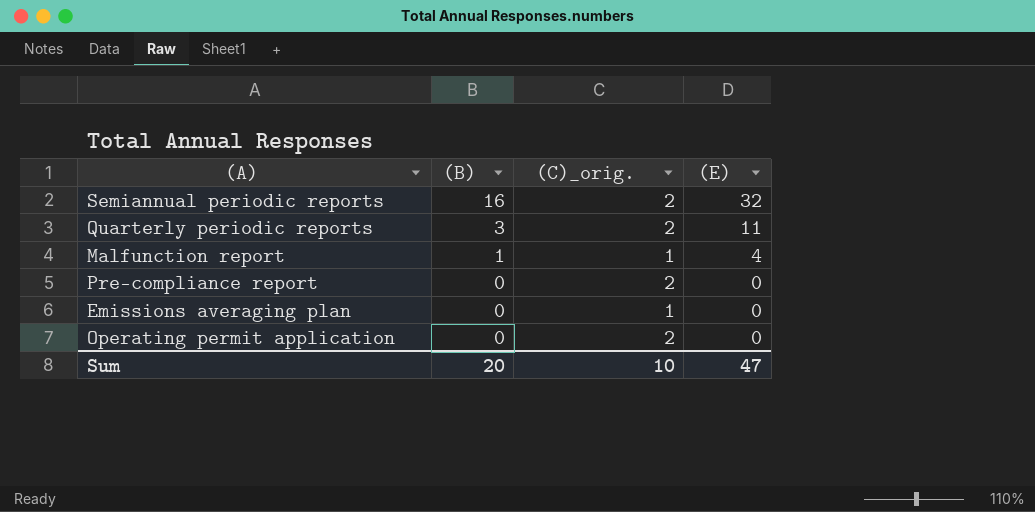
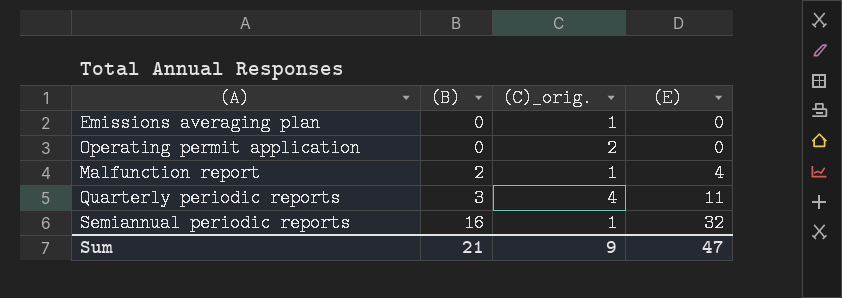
row order: (B) descending -> (B) ascending
row Pre-compliance report: 0 | 2 | 0 -> none
Malfunction report | (B): 1 -> 2
Quarterly periodic reports | (C)_orig.: 2 -> 4
Semiannual periodic reports | (C)_orig.: 2 -> 1
Sum | (B): 20 -> 21
Sum | (C)_orig.: 10 -> 9

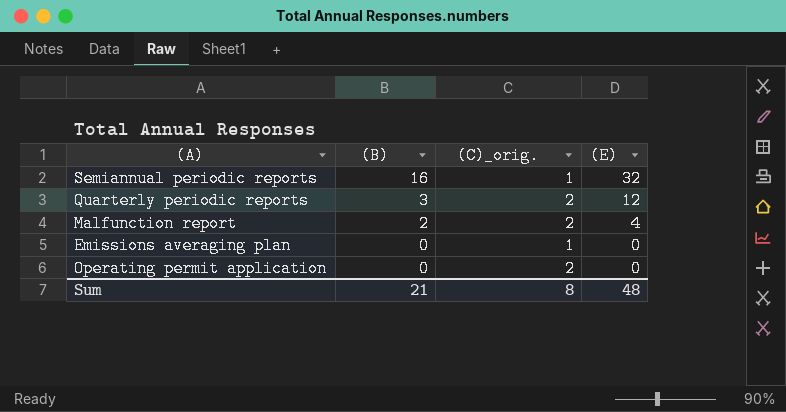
row order: (B) ascending -> (B) descending
Quarterly periodic reports | (C)_orig.: 4 -> 2
Quarterly periodic reports | (E): 11 -> 12
Malfunction report | (C)_orig.: 1 -> 2
Sum | (C)_orig.: 9 -> 8
Sum | (E): 47 -> 48

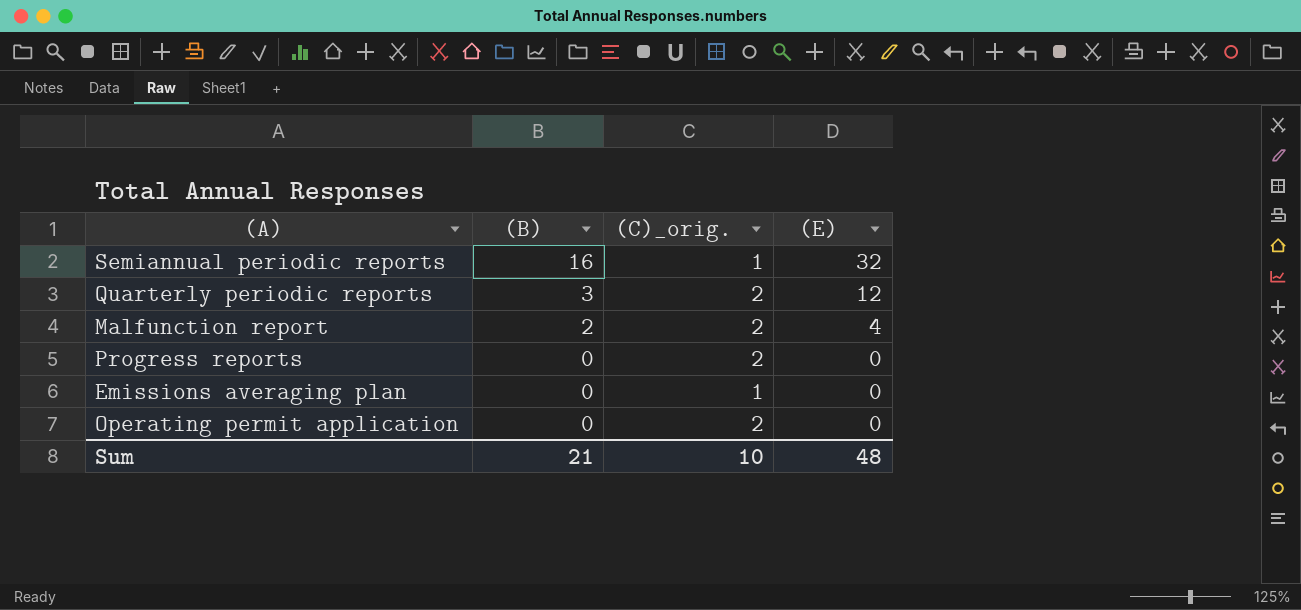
row Progress reports: none -> 0 | 2 | 0
Sum | (C)_orig.: 8 -> 10

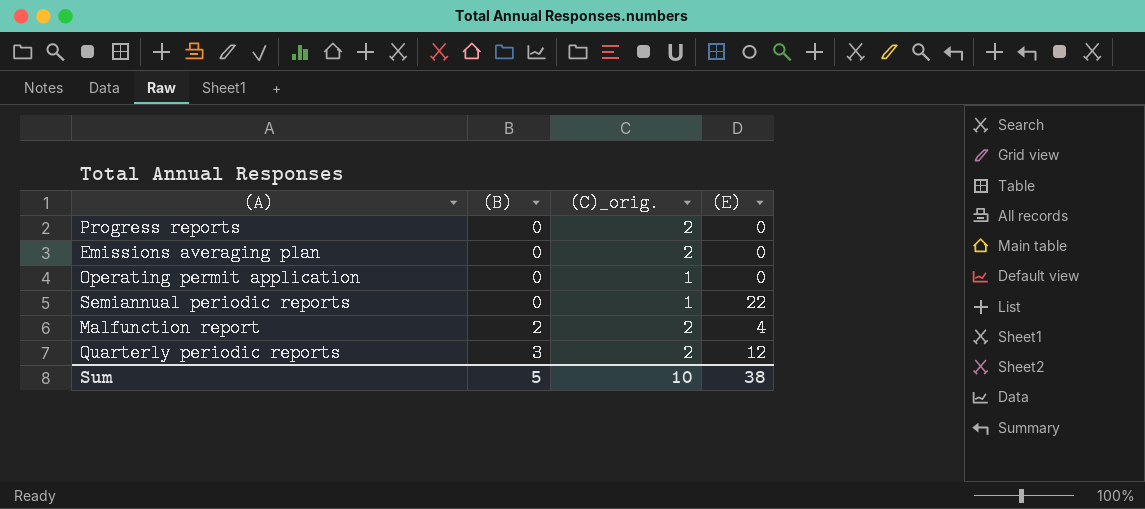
row order: (B) descending -> (B) ascending
Emissions averaging plan | (C)_orig.: 1 -> 2
Operating permit application | (C)_orig.: 2 -> 1
Semiannual periodic reports | (B): 16 -> 0
Semiannual periodic reports | (E): 32 -> 22
Sum | (B): 21 -> 5
Sum | (E): 48 -> 38

